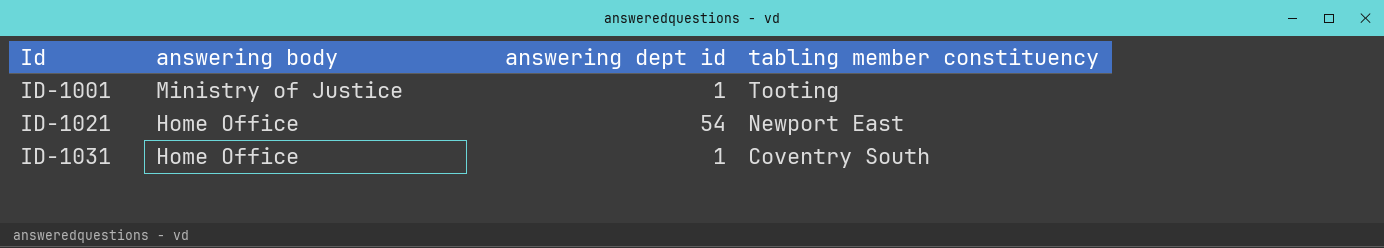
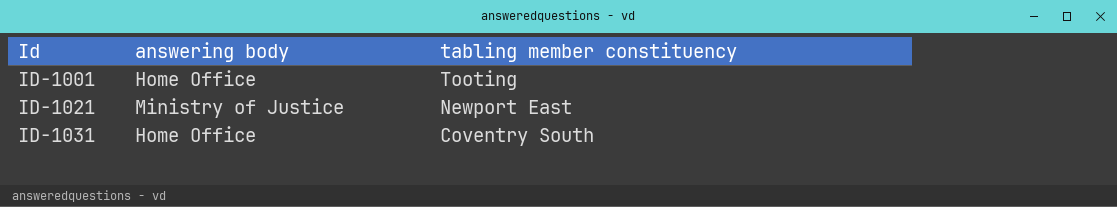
column answering dept id | position: 3 -> none
ID-1001 | answering body: Ministry of Justice -> Home Office
ID-1021 | answering body: Home Office -> Ministry of Justice

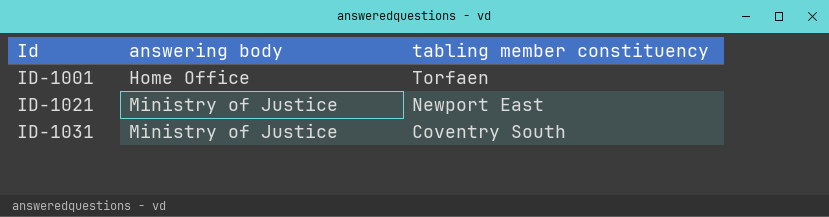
ID-1001 | tabling member constituency: Tooting -> Torfaen
ID-1031 | answering body: Home Office -> Ministry of Justice

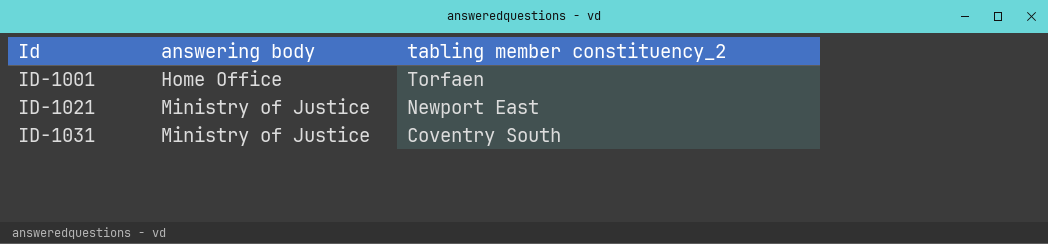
column name: tabling member constituency -> tabling member constituency_2

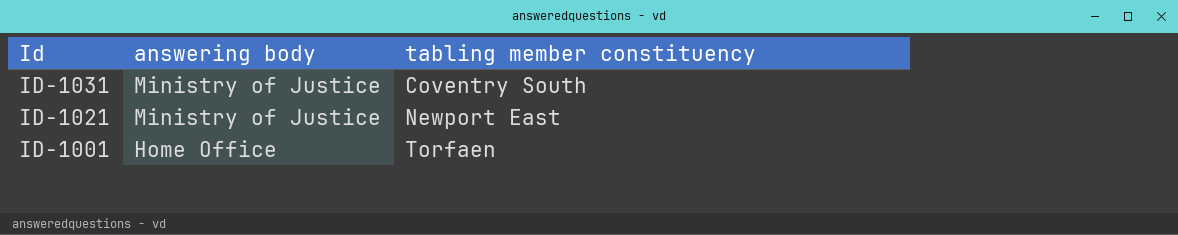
row order: Id ascending -> Id descending
column name: tabling member constituency_2 -> tabling member constituency

